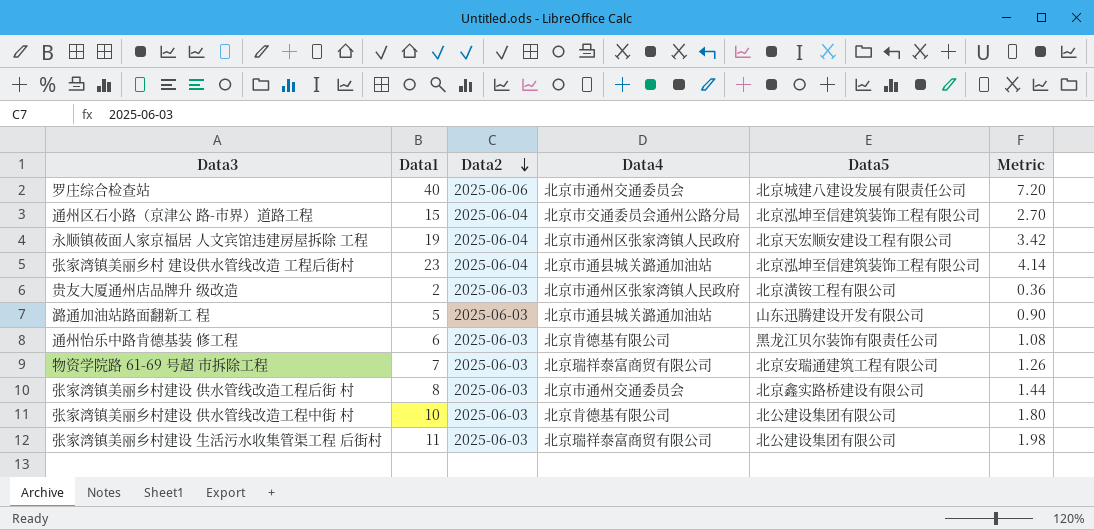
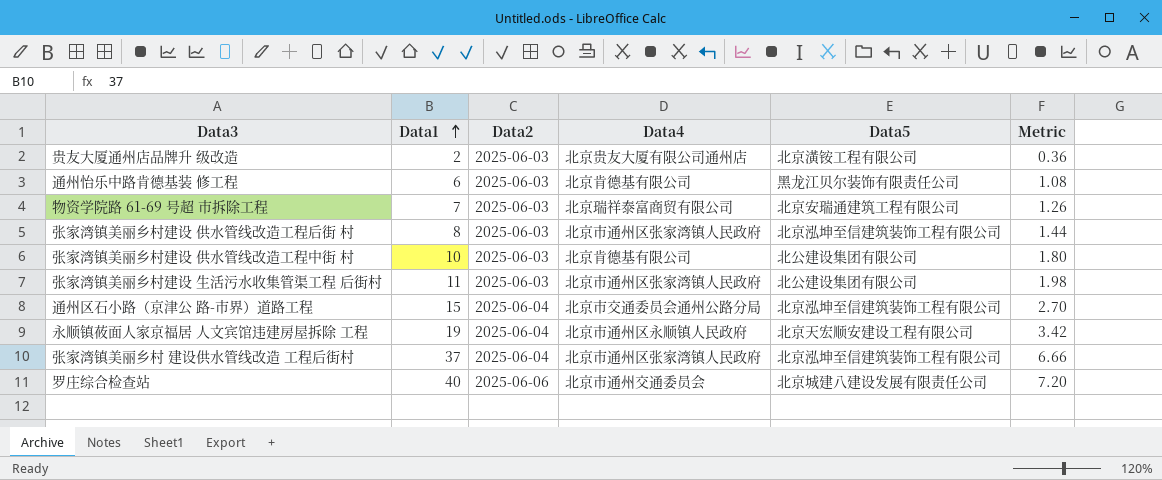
row order: Data2 descending -> Data1 ascending
row 潞通加油站路面翻新工 程: 5 | 2025-06-03 | 北京市通县城关潞通加油站 | 山东迅腾建设开发有限公司 | 0.90 -> none
贵友大厦通州店品牌升 级改造 | Data4: 北京市通州区张家湾镇人民政府 -> 北京贵友大厦有限公司通州店
张家湾镇美丽乡村建设 供水管线改造工程后街 村 | Data4: 北京市通州交通委员会 -> 北京市通州区张家湾镇人民政府
张家湾镇美丽乡村建设 供水管线改造工程后街 村 | Data5: 北京鑫实路桥建设有限公司 -> 北京泓坤至信建筑装饰工程有限公司
张家湾镇美丽乡村建设 生活污水收集管渠工程 后街村 | Data4: 北京瑞祥泰富商贸有限公司 -> 北京市通州区张家湾镇人民政府
永顺镇莜面人家京福居 人文宾馆违建房屋拆除 工程 | Data4: 北京市通州区张家湾镇人民政府 -> 北京市通州区永顺镇人民政府
张家湾镇美丽乡村 建设供水管线改造 工程后街村 | Data1: 23 -> 37
张家湾镇美丽乡村 建设供水管线改造 工程后街村 | Data4: 北京市通县城关潞通加油站 -> 北京市通州区张家湾镇人民政府
张家湾镇美丽乡村 建设供水管线改造 工程后街村 | Metric: 4.14 -> 6.66

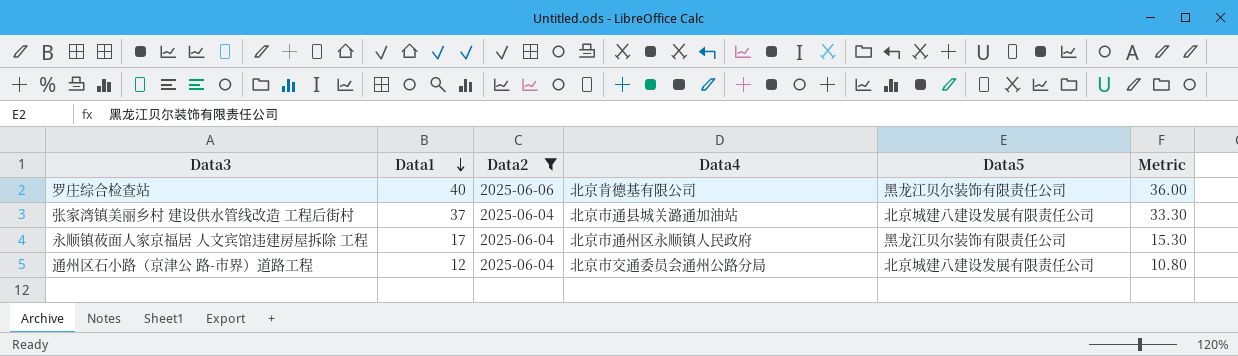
filter: none -> Data2 != 2025-06-03
row order: Data1 ascending -> Data1 descending
column Metric | formula: [Data1] * 0.18 -> [Data1] * 0.9
罗庄综合检查站 | Data4: 北京市通州交通委员会 -> 北京肯德基有限公司
罗庄综合检查站 | Data5: 北京城建八建设发展有限责任公司 -> 黑龙江贝尔装饰有限责任公司
张家湾镇美丽乡村 建设供水管线改造 工程后街村 | Data4: 北京市通州区张家湾镇人民政府 -> 北京市通县城关潞通加油站
张家湾镇美丽乡村 建设供水管线改造 工程后街村 | Data5: 北京泓坤至信建筑装饰工程有限公司 -> 北京城建八建设发展有限责任公司
永顺镇莜面人家京福居 人文宾馆违建房屋拆除 工程 | Data1: 19 -> 17
永顺镇莜面人家京福居 人文宾馆违建房屋拆除 工程 | Data5: 北京天宏顺安建设工程有限公司 -> 黑龙江贝尔装饰有限责任公司
通州区石小路（京津公 路-市界）道路工程 | Data1: 15 -> 12
通州区石小路（京津公 路-市界）道路工程 | Data5: 北京泓坤至信建筑装饰工程有限公司 -> 北京城建八建设发展有限责任公司

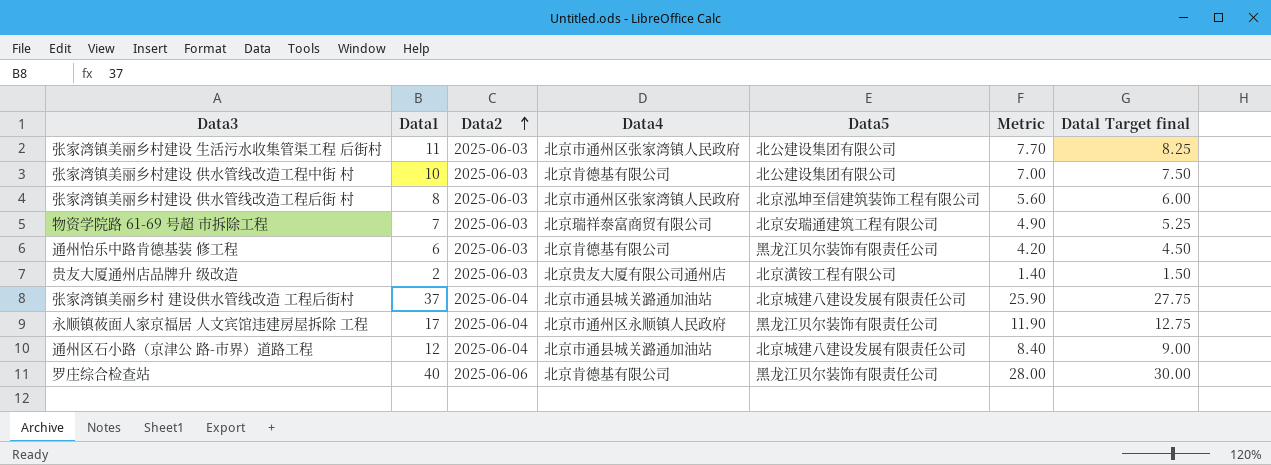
filter: Data2 != 2025-06-03 -> none
row order: Data1 descending -> Data2 ascending
column Metric | formula: [Data1] * 0.9 -> [Data1] * 0.7
column Data1 Target final | formula: none -> [Data1] * 0.75
通州区石小路（京津公 路-市界）道路工程 | Data4: 北京市交通委员会通州公路分局 -> 北京市通县城关潞通加油站

